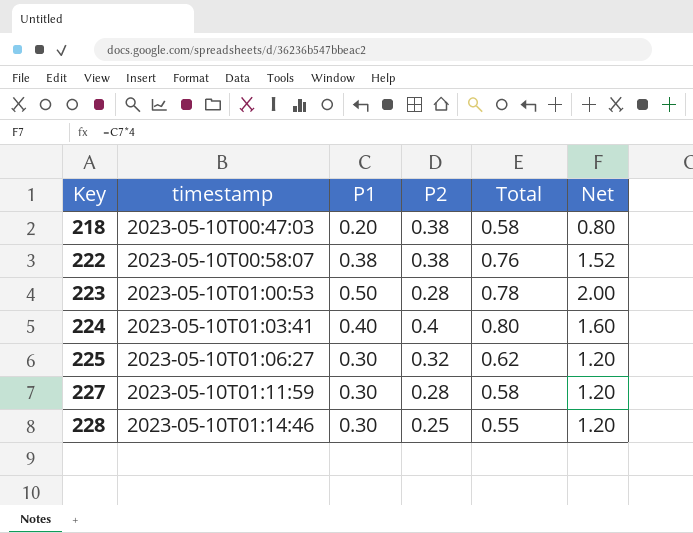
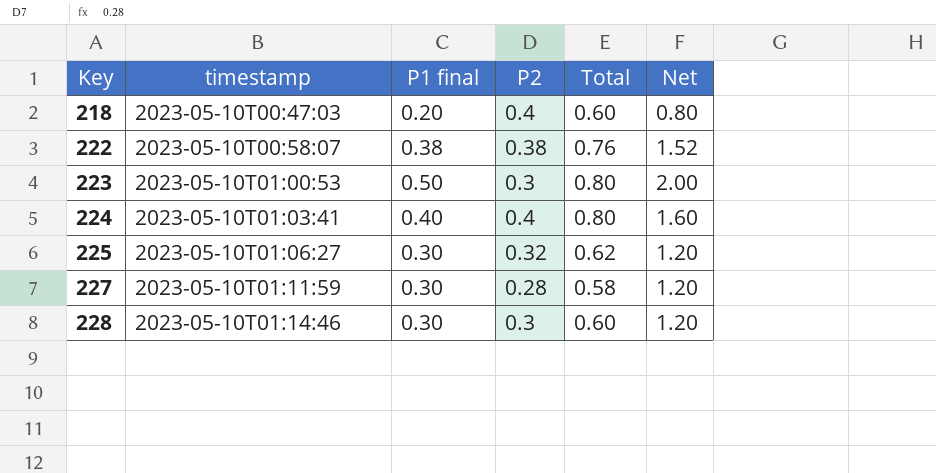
column name: P1 -> P1 final
218 | P2: 0.38 -> 0.4
218 | Total: 0.58 -> 0.60
223 | P2: 0.28 -> 0.3
223 | Total: 0.78 -> 0.80
228 | P2: 0.25 -> 0.3
228 | Total: 0.55 -> 0.60

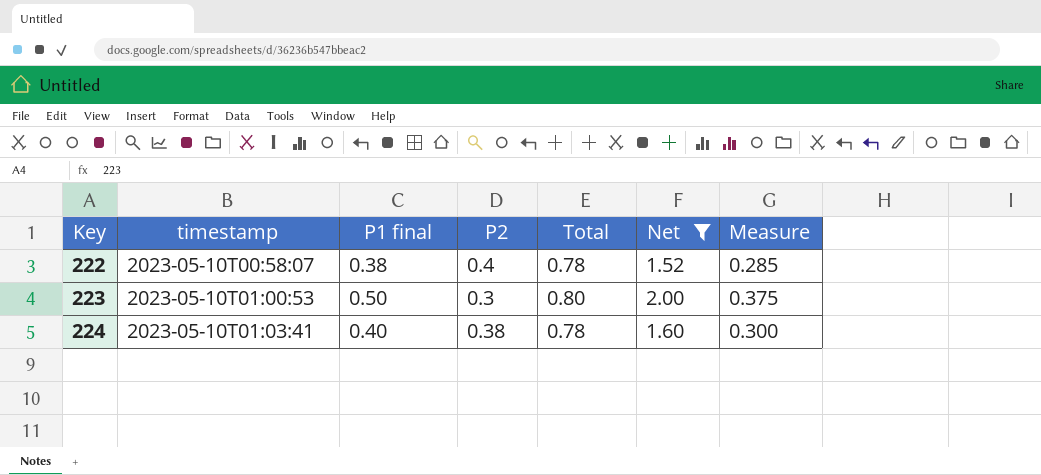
filter: none -> Net >= 1.52
column Measure | formula: none -> [P1 final] * 0.75
222 | P2: 0.38 -> 0.4
222 | Total: 0.76 -> 0.78
224 | P2: 0.4 -> 0.38
224 | Total: 0.80 -> 0.78

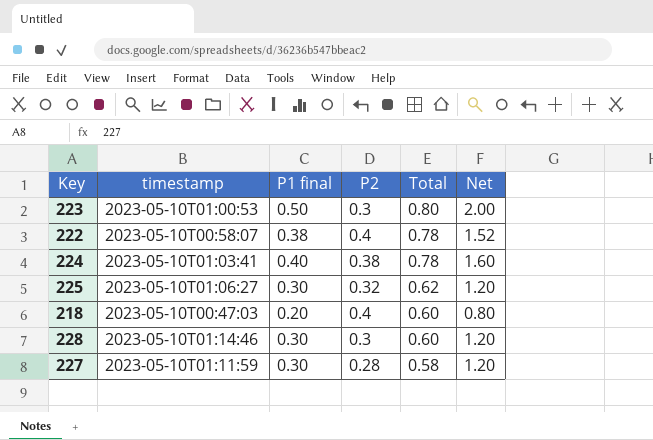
filter: Net >= 1.52 -> none
row order: Key ascending -> Total descending
column Measure | formula: [P1 final] * 0.75 -> none

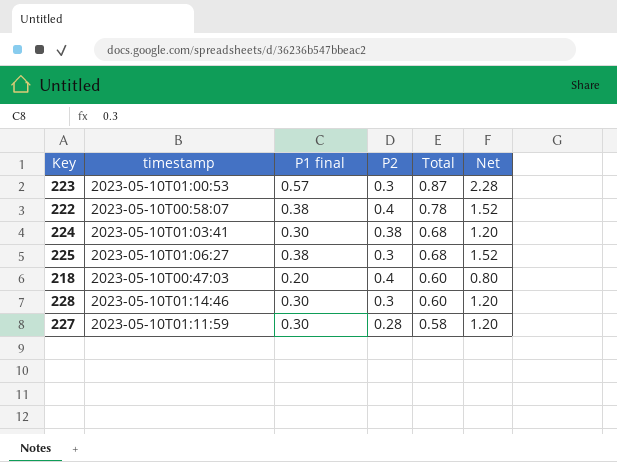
223 | P1 final: 0.50 -> 0.57
223 | Total: 0.80 -> 0.87
223 | Net: 2.00 -> 2.28
224 | P1 final: 0.40 -> 0.30
224 | Total: 0.78 -> 0.68
224 | Net: 1.60 -> 1.20
225 | P1 final: 0.30 -> 0.38
225 | P2: 0.32 -> 0.3
225 | Total: 0.62 -> 0.68
225 | Net: 1.20 -> 1.52

